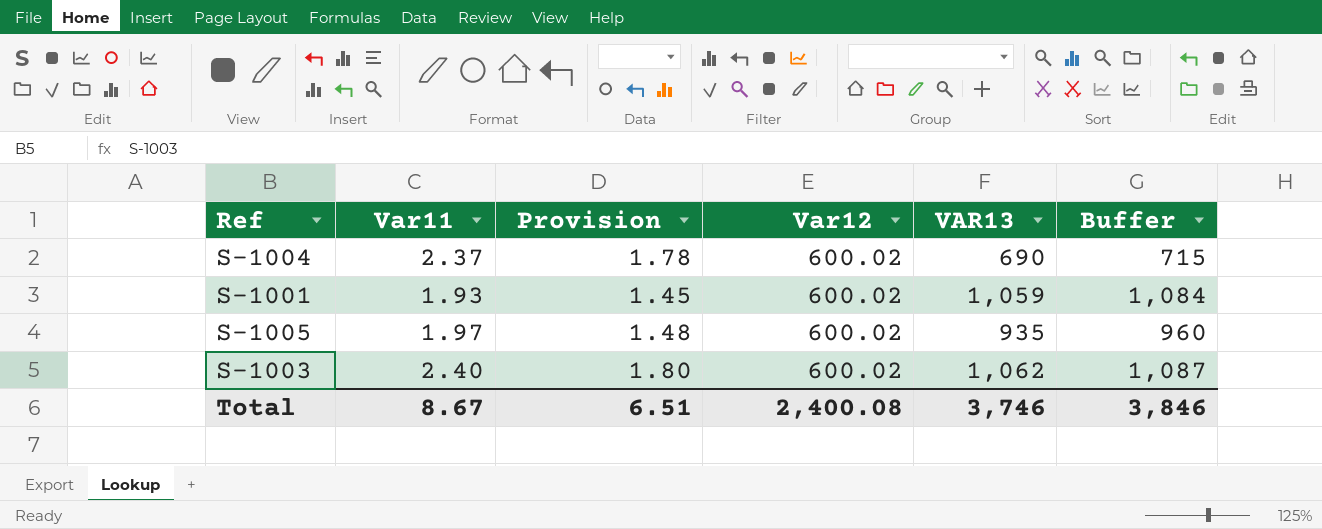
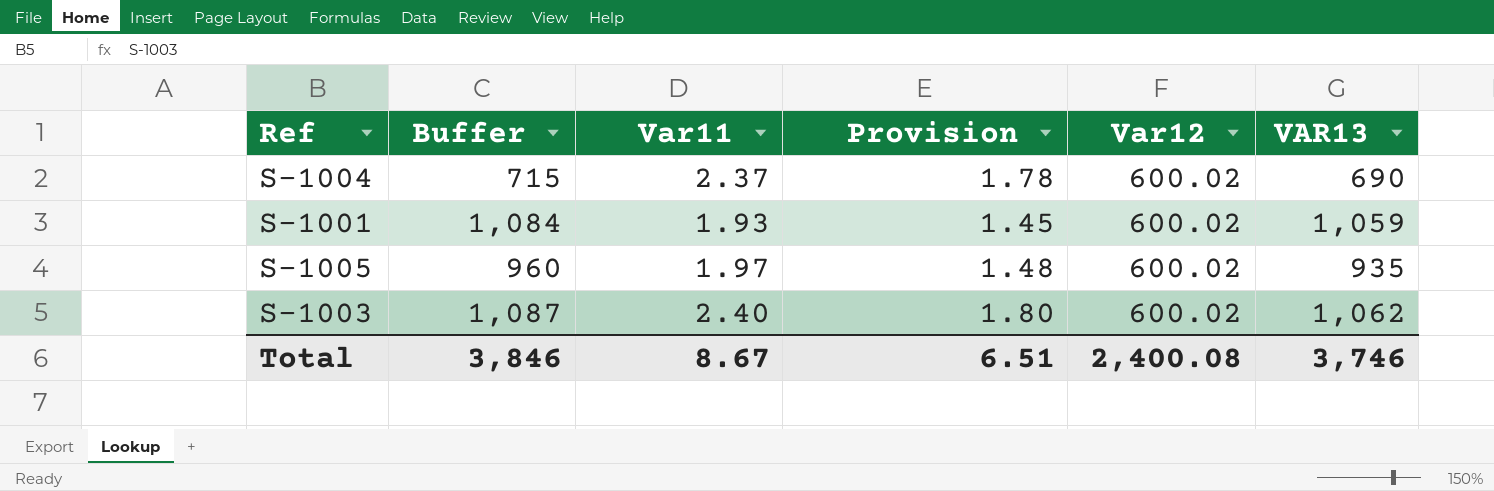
column Buffer | position: 6 -> 2

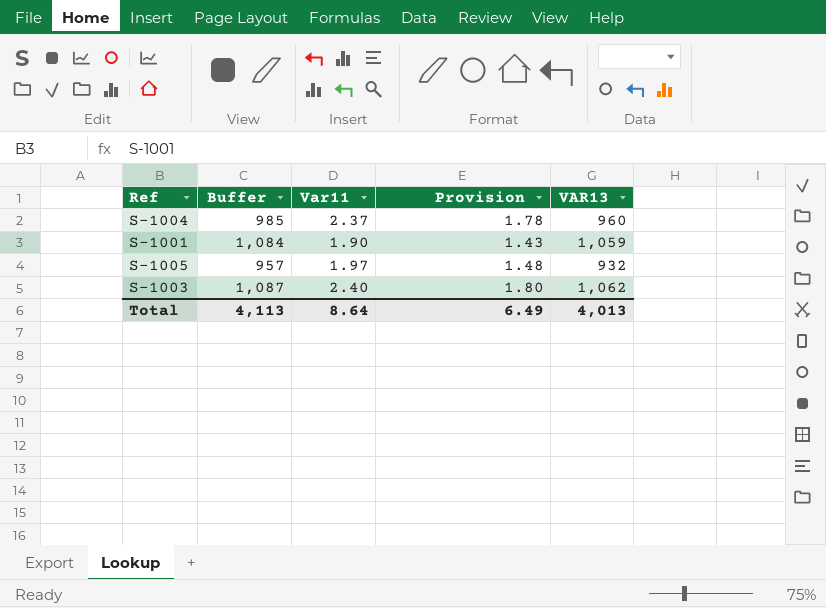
column Var12 | position: 5 -> none
S-1004 | Buffer: 715 -> 985
S-1004 | VAR13: 690 -> 960
S-1001 | Var11: 1.93 -> 1.90
S-1001 | Provision: 1.45 -> 1.43
S-1005 | Buffer: 960 -> 957
S-1005 | VAR13: 935 -> 932
Total | Buffer: 3,846 -> 4,113
Total | Var11: 8.67 -> 8.64
Total | Provision: 6.51 -> 6.49
Total | VAR13: 3,746 -> 4,013

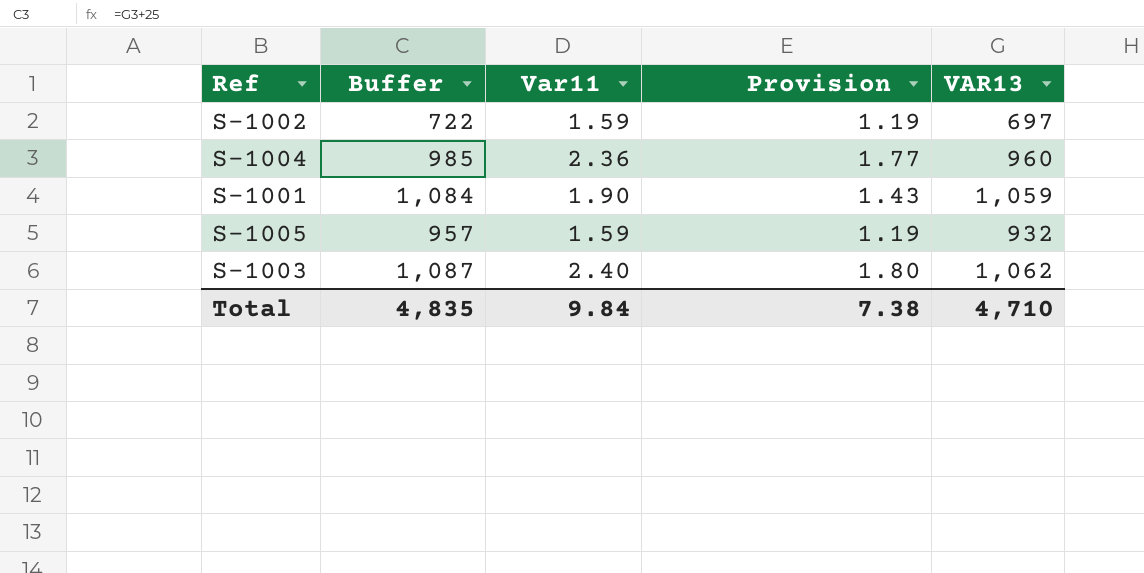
row S-1002: none -> 722 | 1.59 | 1.19 | 697
S-1004 | Var11: 2.37 -> 2.36
S-1004 | Provision: 1.78 -> 1.77
S-1005 | Var11: 1.97 -> 1.59
S-1005 | Provision: 1.48 -> 1.19
Total | Buffer: 4,113 -> 4,835
Total | Var11: 8.64 -> 9.84
Total | Provision: 6.49 -> 7.38
Total | VAR13: 4,013 -> 4,710

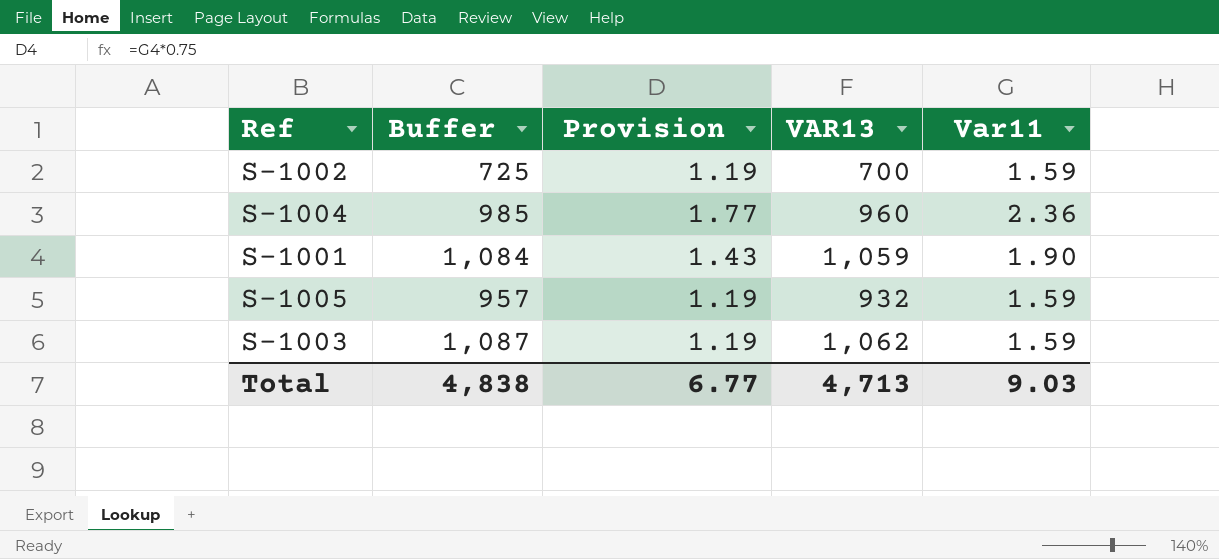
column Var11 | position: 3 -> 5
S-1002 | Buffer: 722 -> 725
S-1002 | VAR13: 697 -> 700
S-1003 | Provision: 1.80 -> 1.19
S-1003 | Var11: 2.40 -> 1.59
Total | Buffer: 4,835 -> 4,838
Total | Provision: 7.38 -> 6.77
Total | VAR13: 4,710 -> 4,713
Total | Var11: 9.84 -> 9.03

